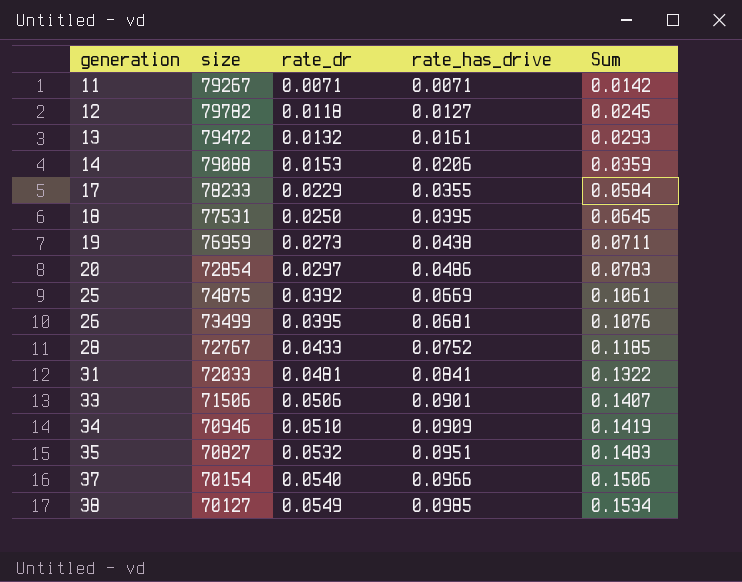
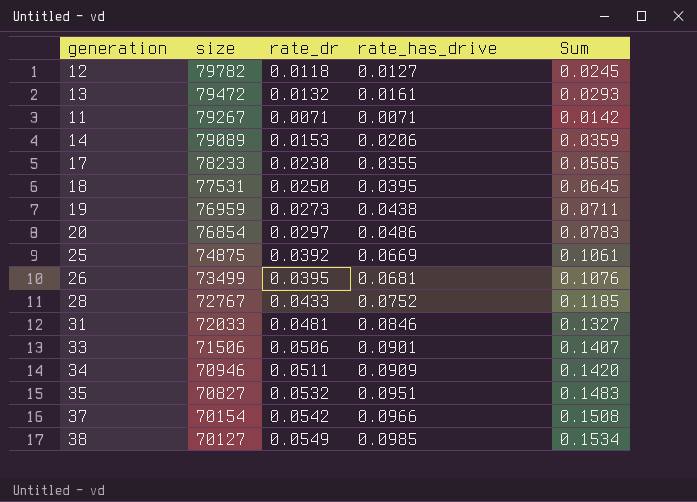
row order: generation ascending -> size descending
14 | size: 79088 -> 79089
17 | rate_dr: 0.0229 -> 0.0230
17 | Sum: 0.0584 -> 0.0585
20 | size: 72854 -> 76854
31 | rate_has_drive: 0.0841 -> 0.0846
31 | Sum: 0.1322 -> 0.1327
34 | rate_dr: 0.0510 -> 0.0511
34 | Sum: 0.1419 -> 0.1420
37 | rate_dr: 0.0540 -> 0.0542
37 | Sum: 0.1506 -> 0.1508

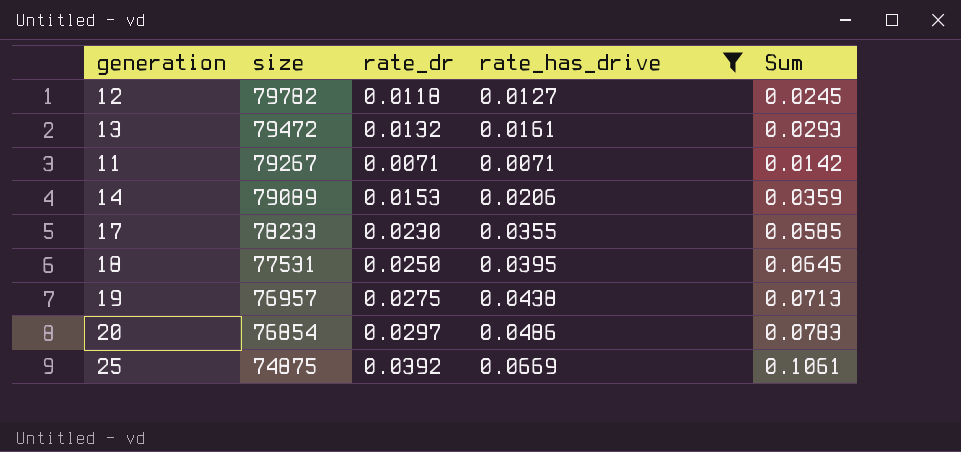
filter: none -> rate_has_drive <= 0.0669
19 | size: 76959 -> 76957
19 | rate_dr: 0.0273 -> 0.0275
19 | Sum: 0.0711 -> 0.0713

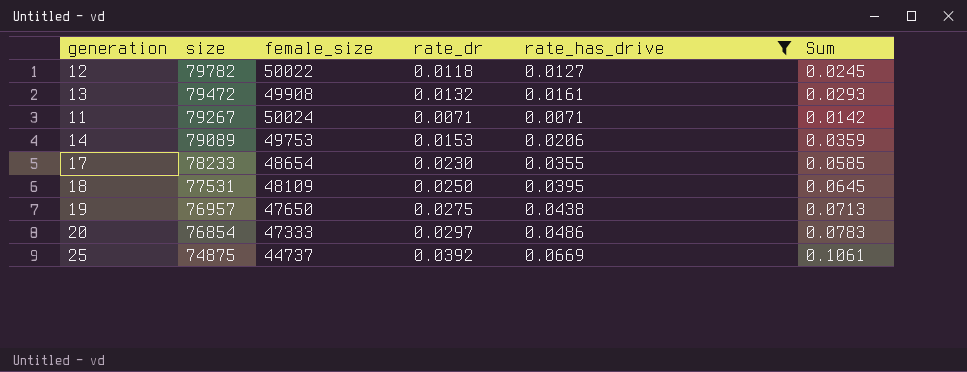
column female_size | position: none -> 3

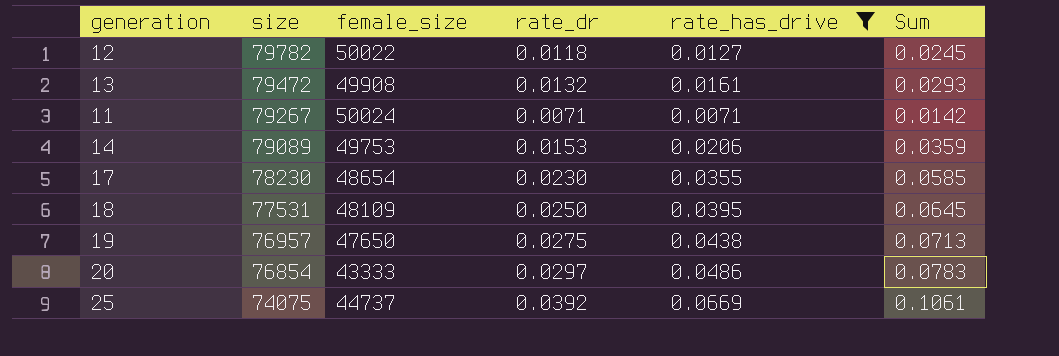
17 | size: 78233 -> 78230
20 | female_size: 47333 -> 43333
25 | size: 74875 -> 74075

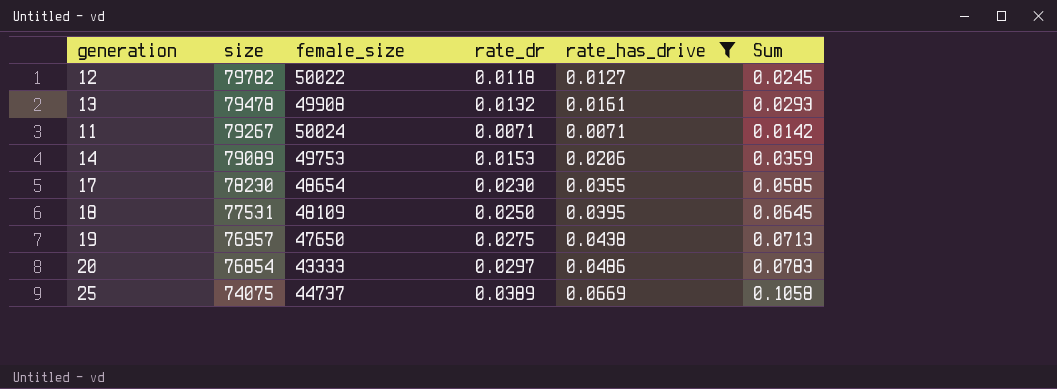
13 | size: 79472 -> 79478
25 | rate_dr: 0.0392 -> 0.0389
25 | Sum: 0.1061 -> 0.1058

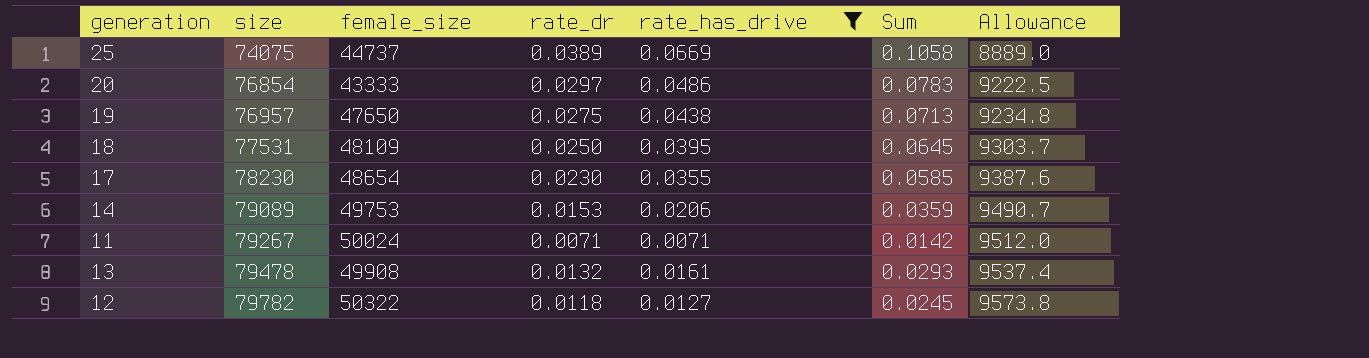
row order: size descending -> size ascending
column Allowance | formula: none -> [size] * 0.12
12 | female_size: 50022 -> 50322

